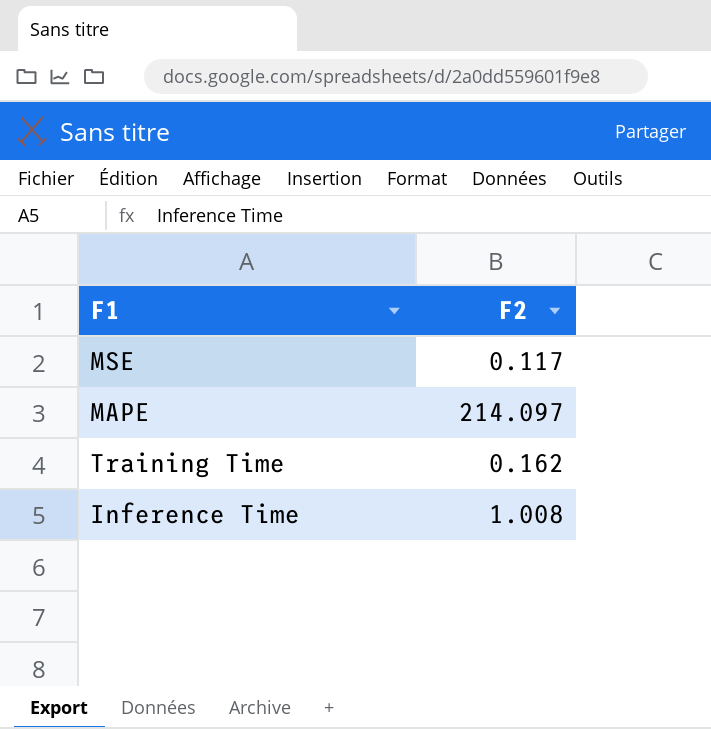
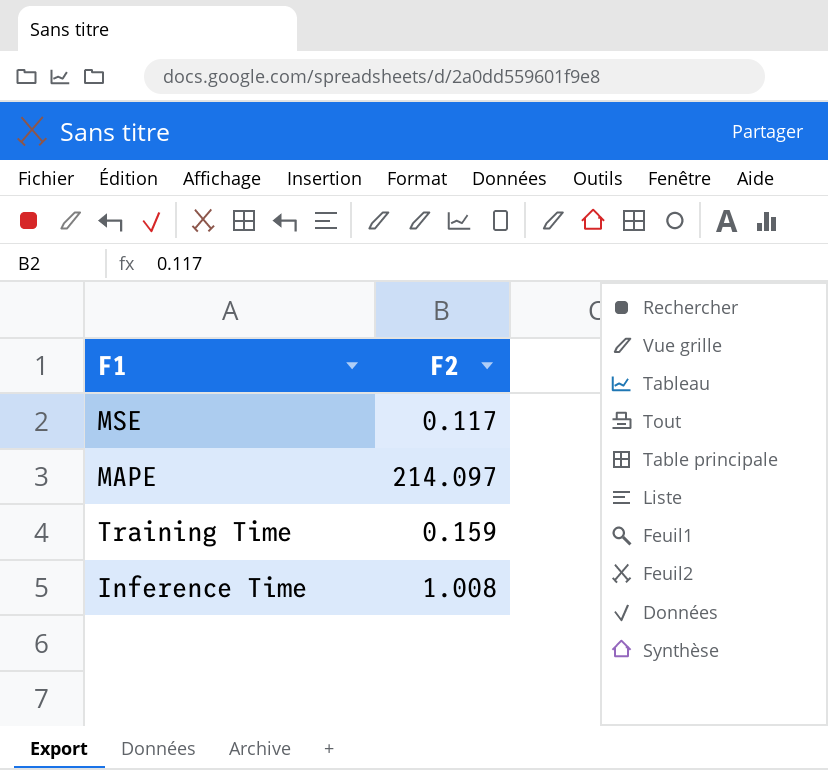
Training Time | F2: 0.162 -> 0.159

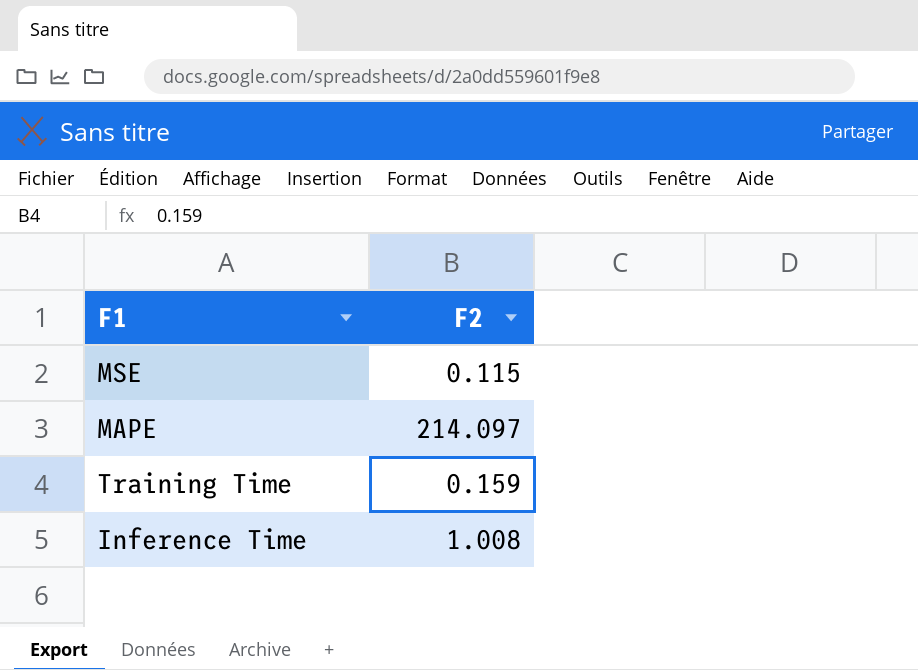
MSE | F2: 0.117 -> 0.115

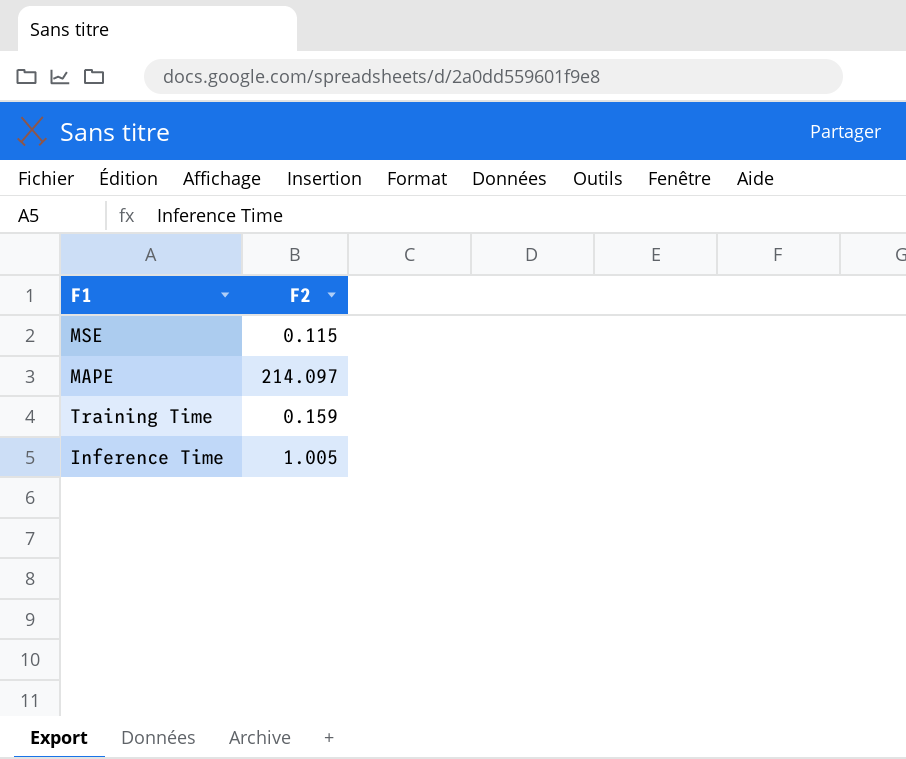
Inference Time | F2: 1.008 -> 1.005

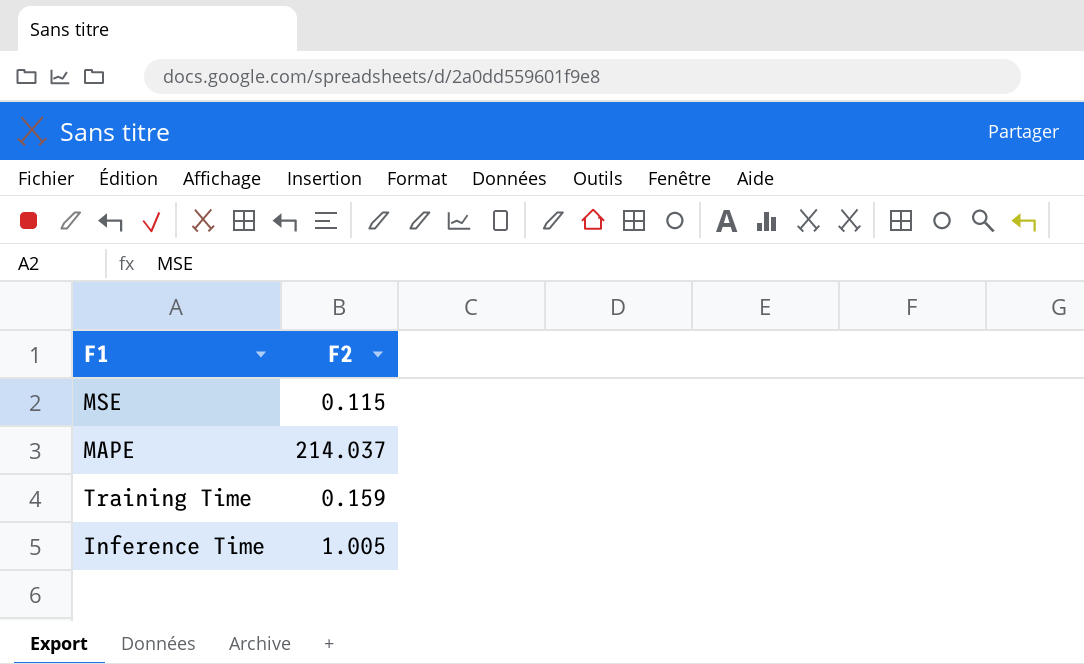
MAPE | F2: 214.097 -> 214.037

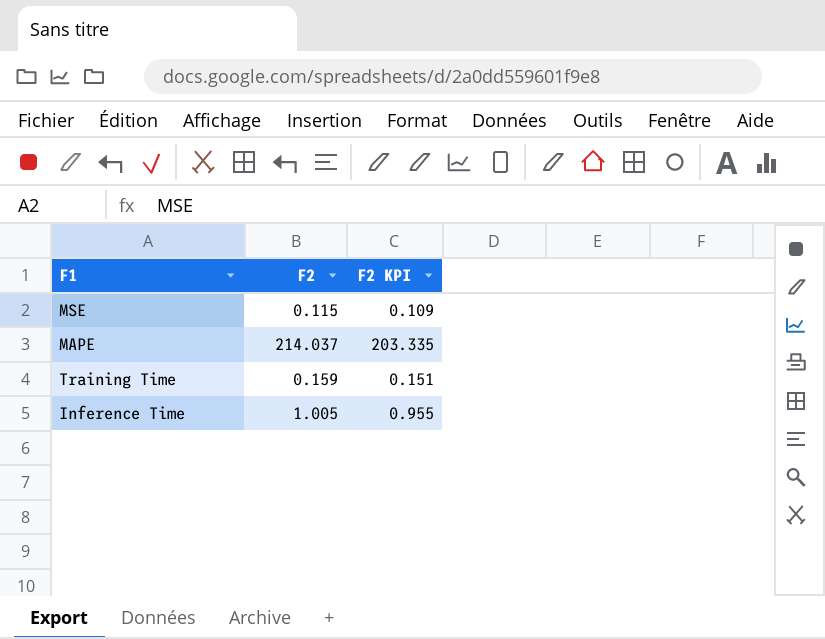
column F2 KPI | formula: none -> [F2] * 0.95

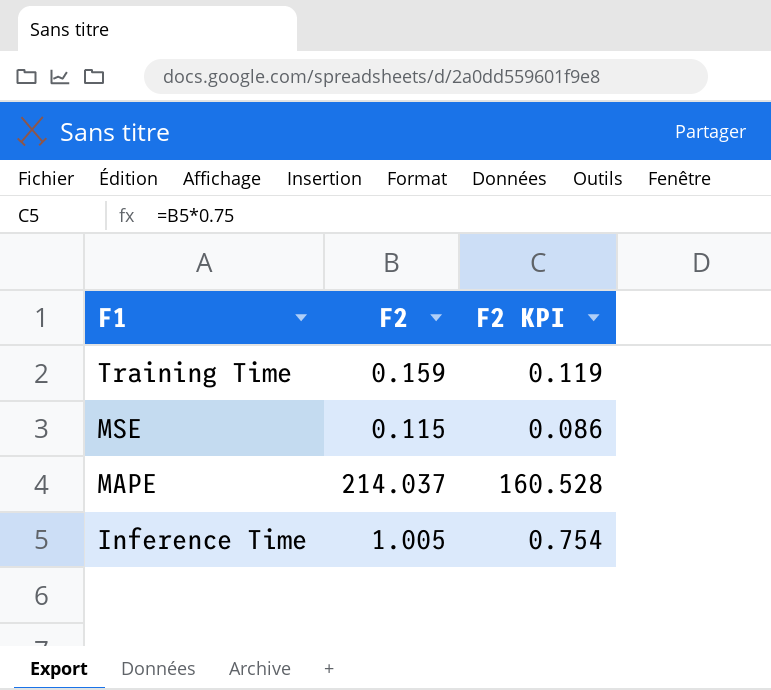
row order: none -> F1 descending
column F2 KPI | formula: [F2] * 0.95 -> [F2] * 0.75

